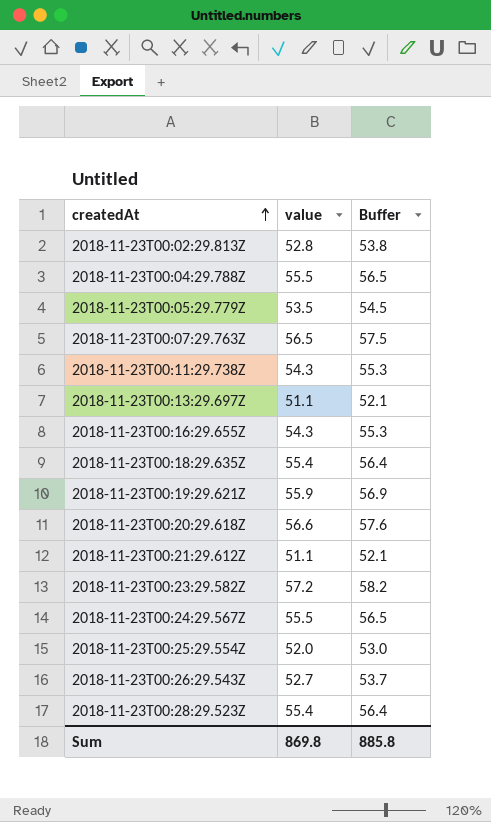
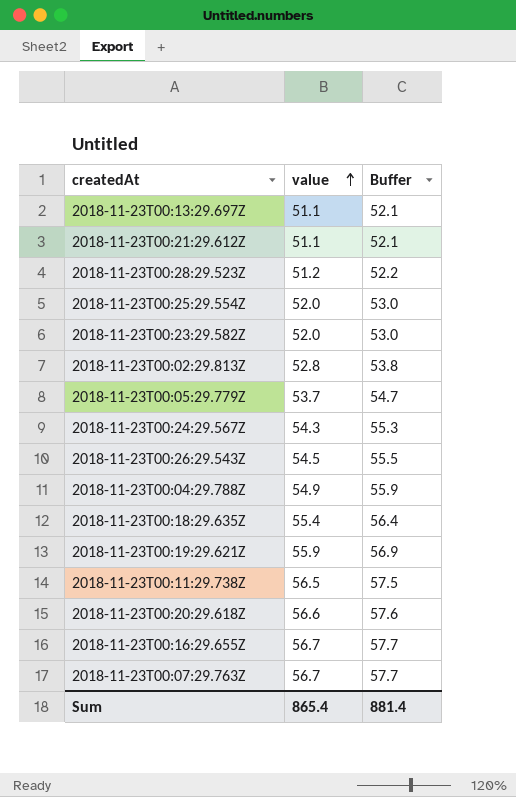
row order: createdAt ascending -> value ascending
2018-11-23T00:28:29.523Z | value: 55.4 -> 51.2
2018-11-23T00:28:29.523Z | Buffer: 56.4 -> 52.2
2018-11-23T00:23:29.582Z | value: 57.2 -> 52.0
2018-11-23T00:23:29.582Z | Buffer: 58.2 -> 53.0
2018-11-23T00:05:29.779Z | value: 53.5 -> 53.7
2018-11-23T00:05:29.779Z | Buffer: 54.5 -> 54.7
2018-11-23T00:24:29.567Z | value: 55.5 -> 54.3
2018-11-23T00:24:29.567Z | Buffer: 56.5 -> 55.3
2018-11-23T00:26:29.543Z | value: 52.7 -> 54.5
2018-11-23T00:26:29.543Z | Buffer: 53.7 -> 55.5
2018-11-23T00:04:29.788Z | value: 55.5 -> 54.9
2018-11-23T00:04:29.788Z | Buffer: 56.5 -> 55.9
2018-11-23T00:11:29.738Z | value: 54.3 -> 56.5
2018-11-23T00:11:29.738Z | Buffer: 55.3 -> 57.5
2018-11-23T00:16:29.655Z | value: 54.3 -> 56.7
2018-11-23T00:16:29.655Z | Buffer: 55.3 -> 57.7
2018-11-23T00:07:29.763Z | value: 56.5 -> 56.7
2018-11-23T00:07:29.763Z | Buffer: 57.5 -> 57.7
Sum | value: 869.8 -> 865.4
Sum | Buffer: 885.8 -> 881.4

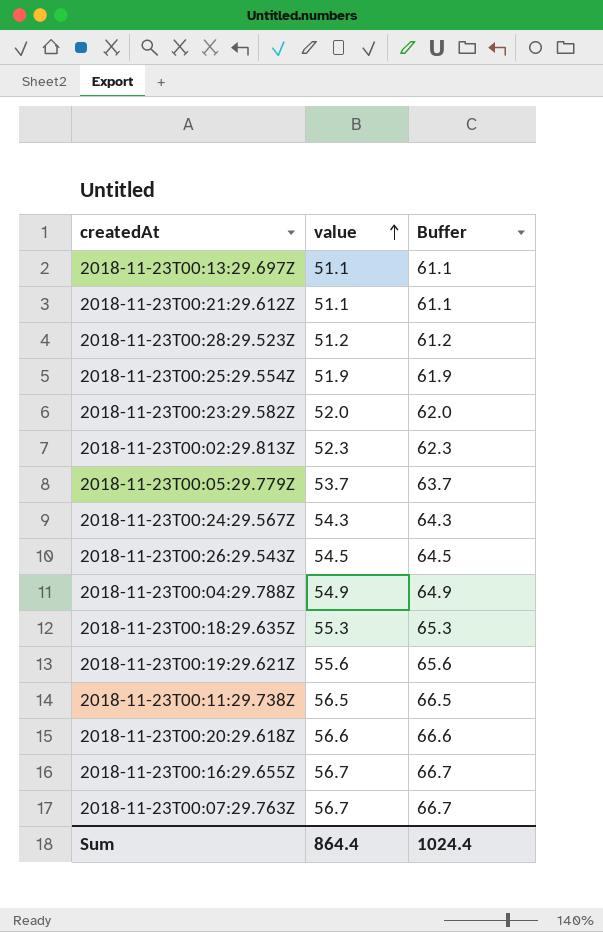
column Buffer | formula: [value] + 1 -> [value] + 10
2018-11-23T00:25:29.554Z | value: 52.0 -> 51.9
2018-11-23T00:02:29.813Z | value: 52.8 -> 52.3
2018-11-23T00:18:29.635Z | value: 55.4 -> 55.3
2018-11-23T00:19:29.621Z | value: 55.9 -> 55.6
Sum | value: 865.4 -> 864.4
Sum | Buffer: 881.4 -> 1024.4

